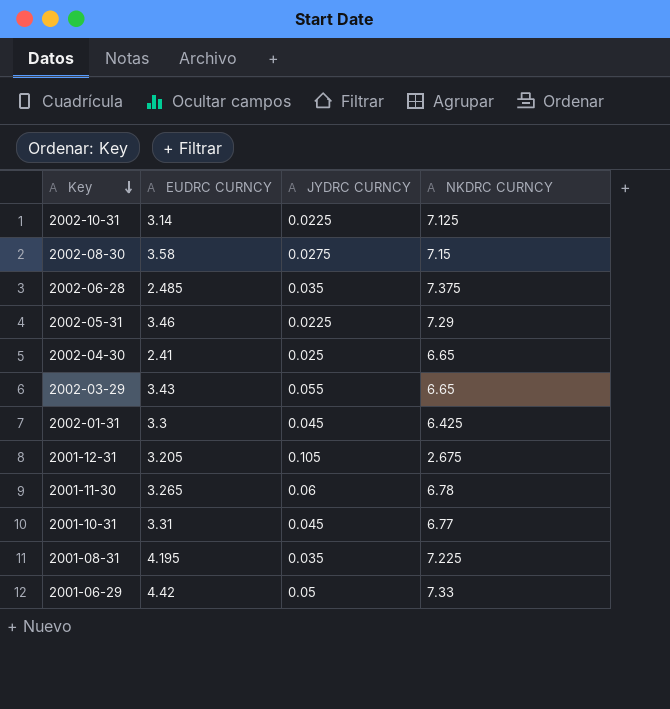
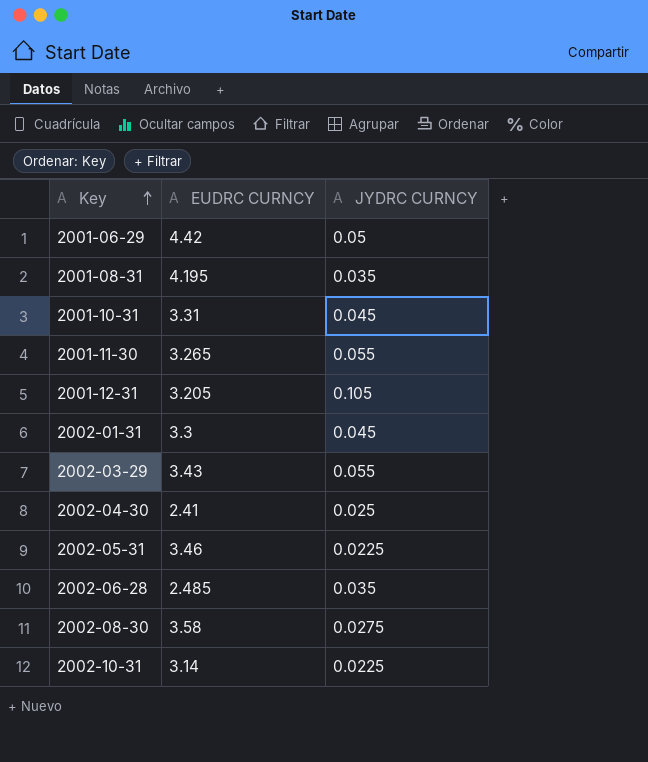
row order: Key descending -> Key ascending
column NKDRC CURNCY | position: 4 -> none
2001-11-30 | JYDRC CURNCY: 0.06 -> 0.055

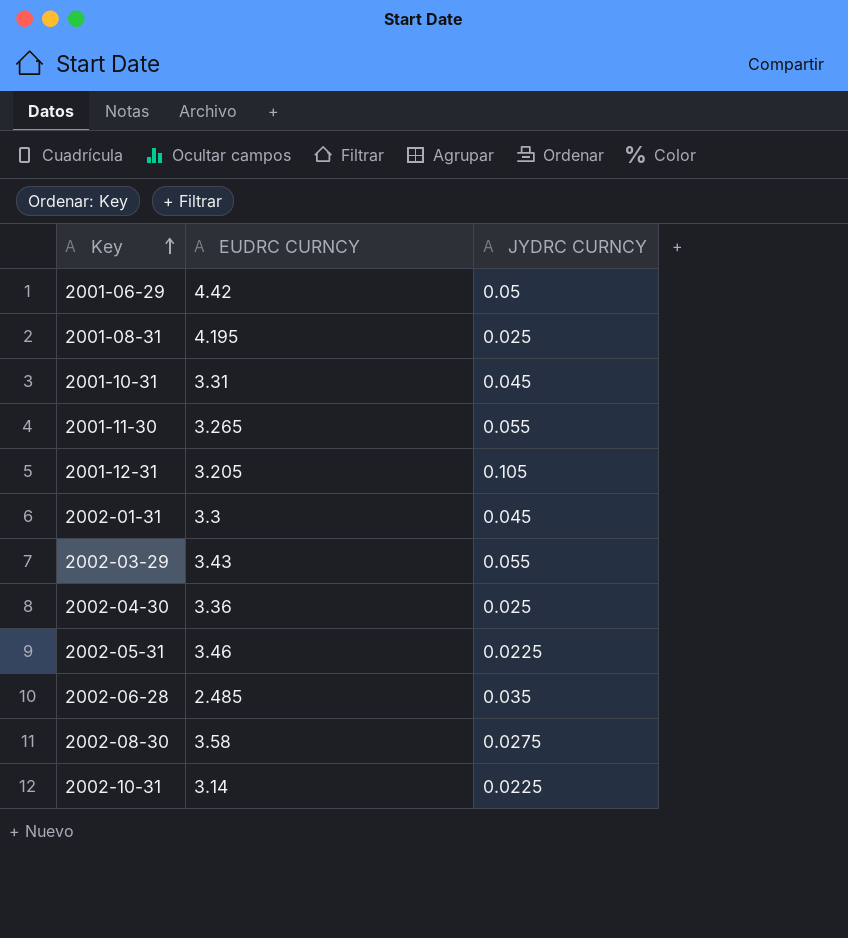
2001-08-31 | JYDRC CURNCY: 0.035 -> 0.025
2002-04-30 | EUDRC CURNCY: 2.41 -> 3.36

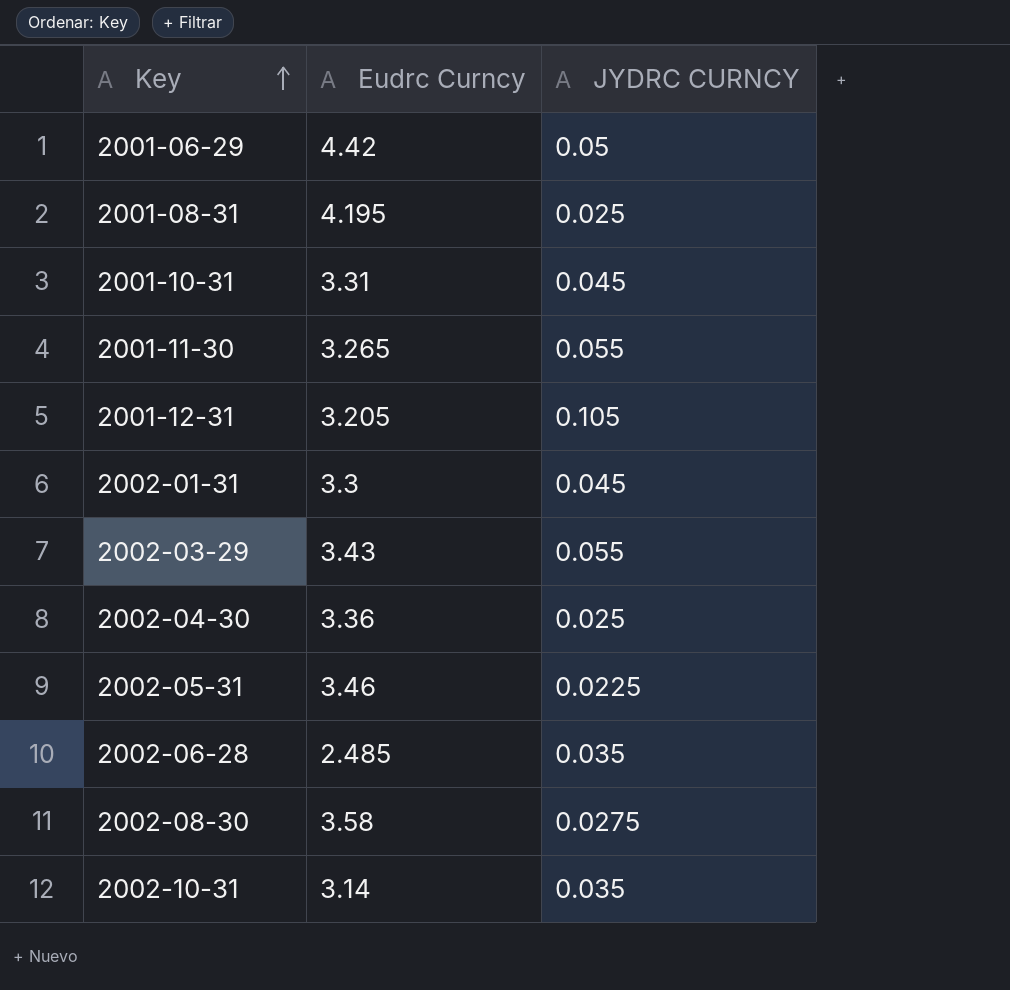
column name: EUDRC CURNCY -> Eudrc Curncy
2002-10-31 | JYDRC CURNCY: 0.0225 -> 0.035

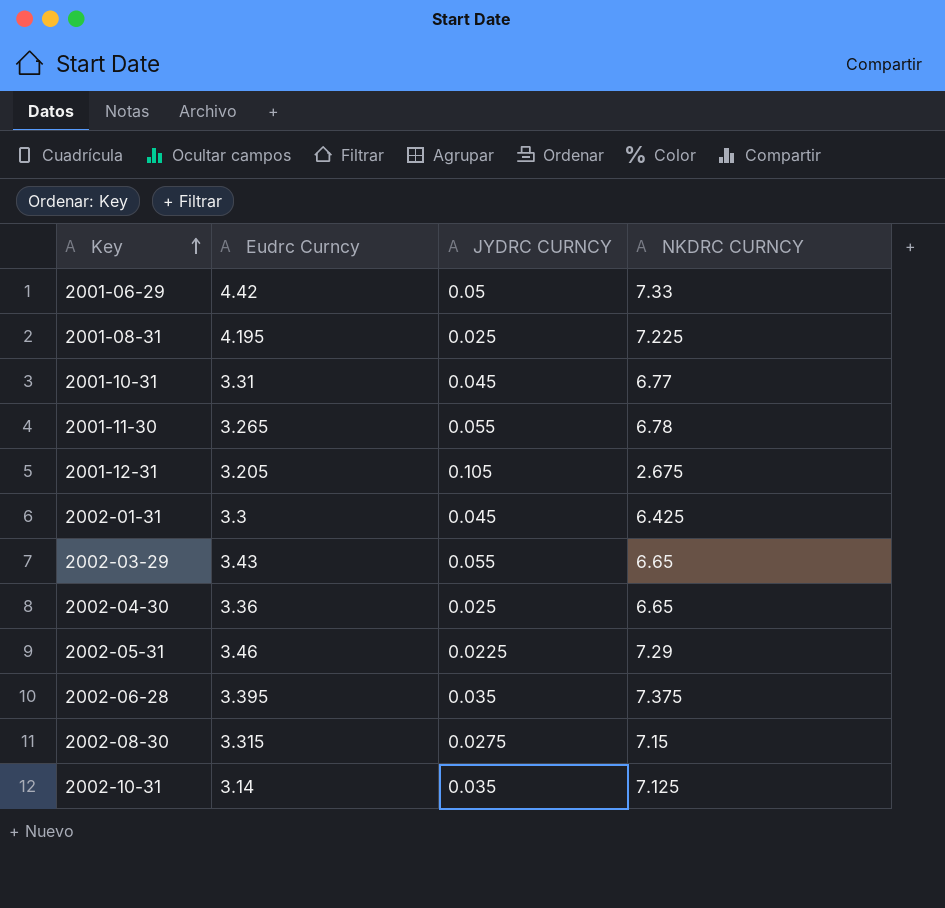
column NKDRC CURNCY | position: none -> 4
2002-06-28 | Eudrc Curncy: 2.485 -> 3.395
2002-08-30 | Eudrc Curncy: 3.58 -> 3.315

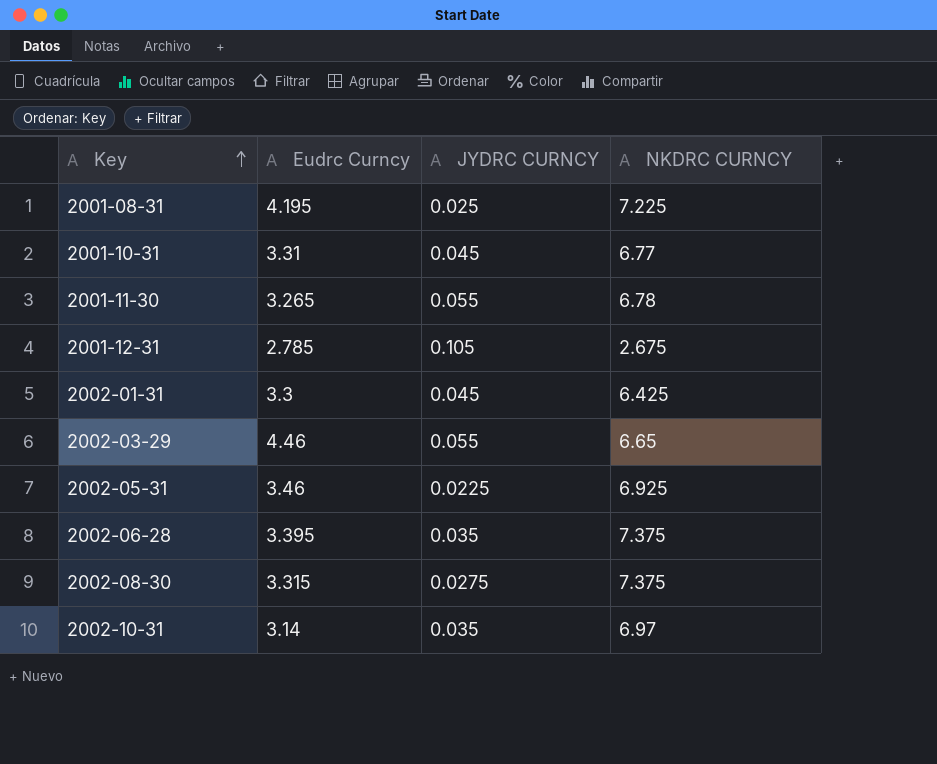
row 2001-06-29: 4.42 | 0.05 | 7.33 -> none
row 2002-04-30: 3.36 | 0.025 | 6.65 -> none
2001-12-31 | Eudrc Curncy: 3.205 -> 2.785
2002-03-29 | Eudrc Curncy: 3.43 -> 4.46
2002-05-31 | NKDRC CURNCY: 7.29 -> 6.925
2002-08-30 | NKDRC CURNCY: 7.15 -> 7.375
2002-10-31 | NKDRC CURNCY: 7.125 -> 6.97

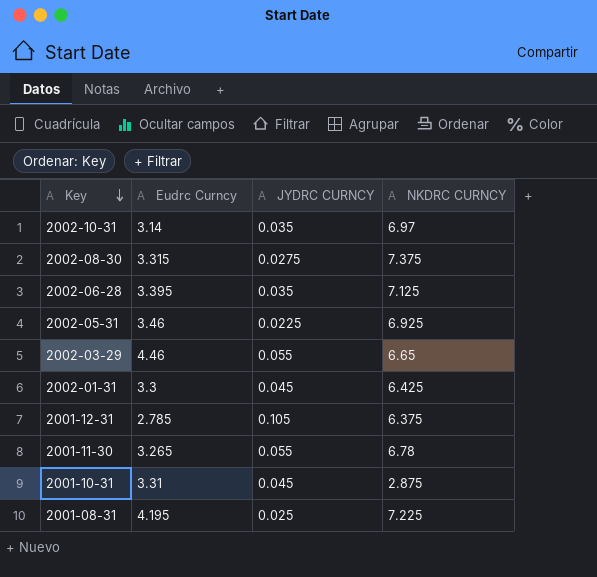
row order: Key ascending -> Key descending
2002-06-28 | NKDRC CURNCY: 7.375 -> 7.125
2001-12-31 | NKDRC CURNCY: 2.675 -> 6.375
2001-10-31 | NKDRC CURNCY: 6.77 -> 2.875

